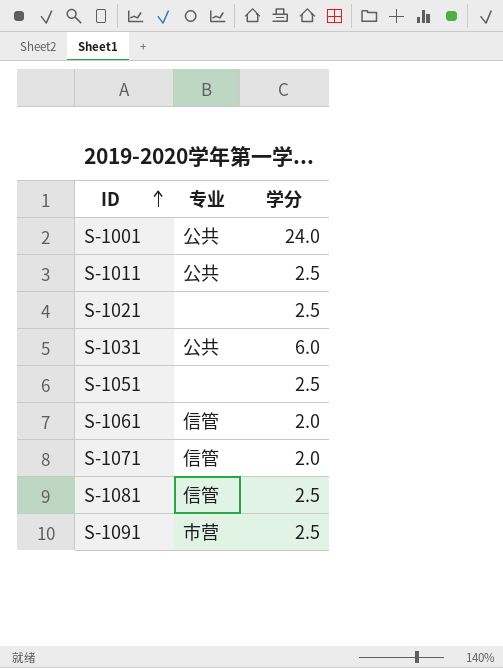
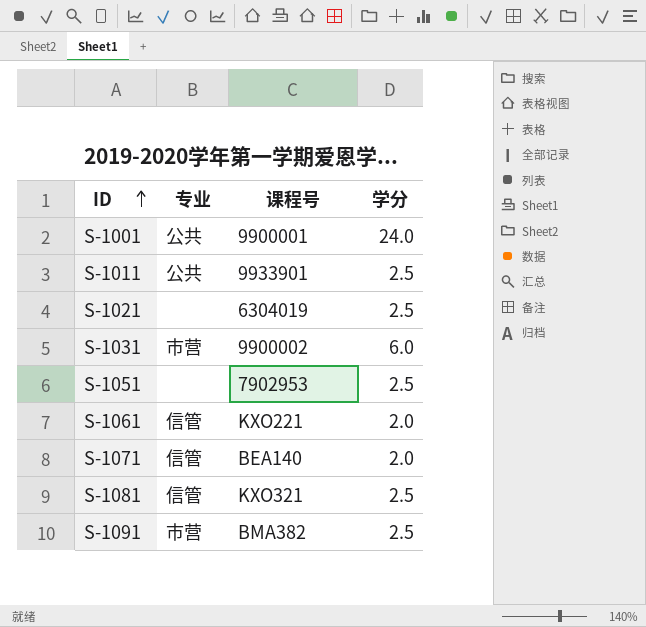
column 课程号 | position: none -> 3
S-1031 | 专业: 公共 -> 市营

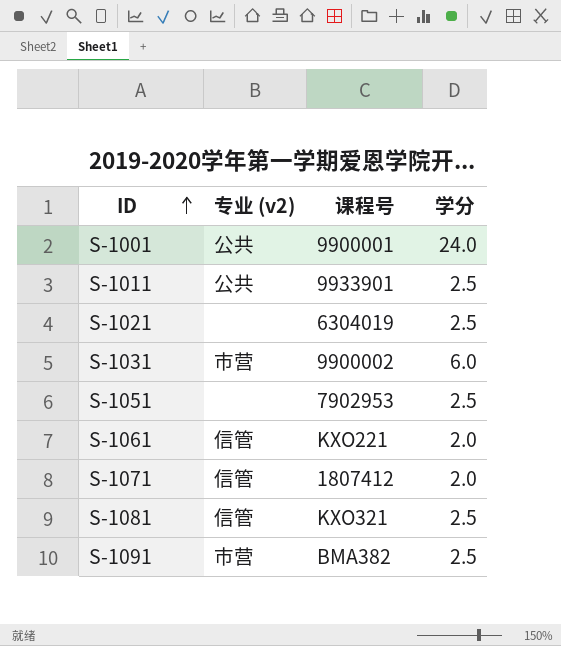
column name: 专业 -> 专业 (v2)
S-1071 | 课程号: BEA140 -> 1807412

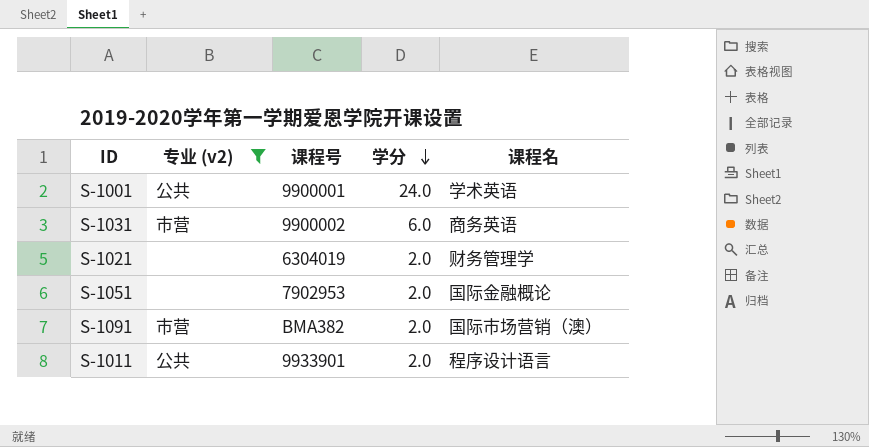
filter: none -> 专业 (v2) != 信管
row order: ID ascending -> 学分 descending
column 课程名 | position: none -> 5
S-1021 | 学分: 2.5 -> 2.0
S-1051 | 学分: 2.5 -> 2.0
S-1091 | 学分: 2.5 -> 2.0
S-1011 | 学分: 2.5 -> 2.0

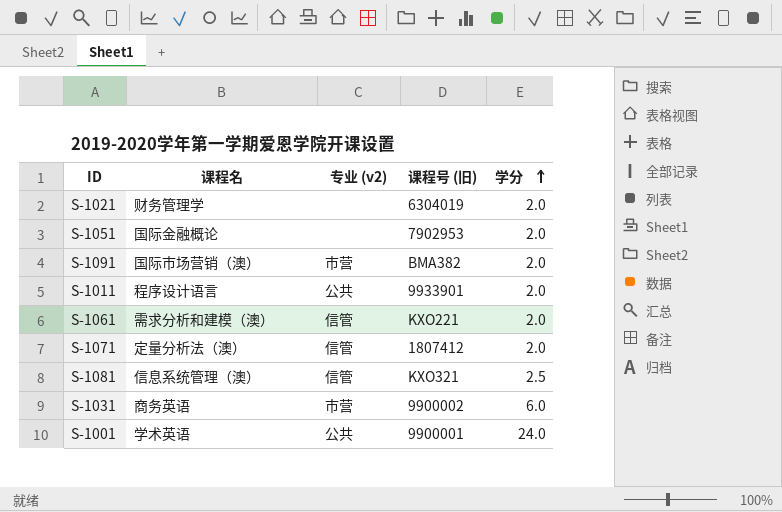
filter: 专业 (v2) != 信管 -> none
row order: 学分 descending -> 学分 ascending
column 课程名 | position: 5 -> 2
column name: 课程号 -> 课程号 (旧)

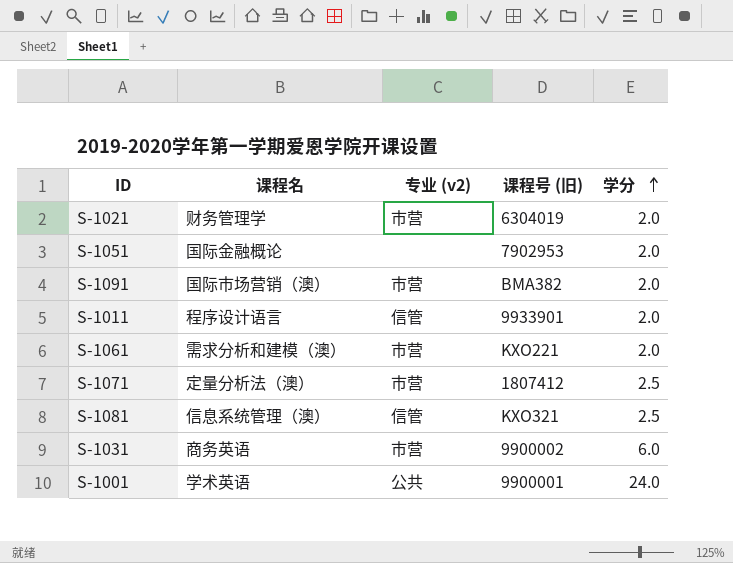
S-1021 | 专业 (v2): none -> 市营
S-1011 | 专业 (v2): 公共 -> 信管
S-1061 | 专业 (v2): 信管 -> 市营
S-1071 | 专业 (v2): 信管 -> 市营
S-1071 | 学分: 2.0 -> 2.5

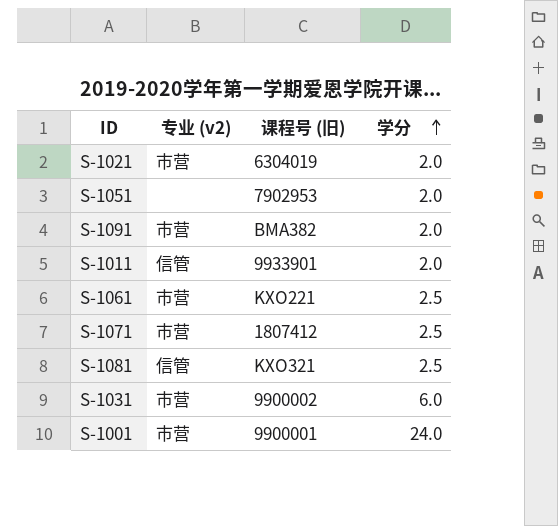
column 课程名 | position: 2 -> none
S-1061 | 学分: 2.0 -> 2.5
S-1001 | 专业 (v2): 公共 -> 市营

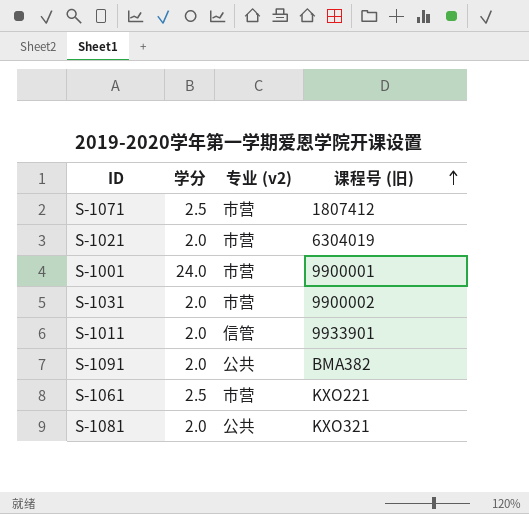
row order: 学分 ascending -> 课程号 (旧) ascending
column 学分 | position: 4 -> 2
row S-1051: none | 7902953 | 2.0 -> none
S-1031 | 学分: 6.0 -> 2.0
S-1091 | 专业 (v2): 市营 -> 公共
S-1081 | 学分: 2.5 -> 2.0
S-1081 | 专业 (v2): 信管 -> 公共

